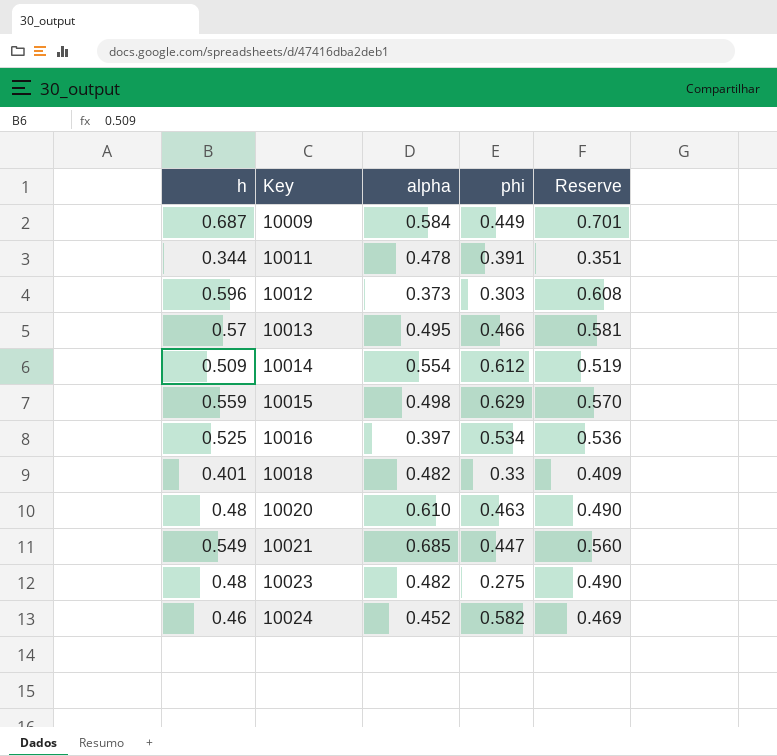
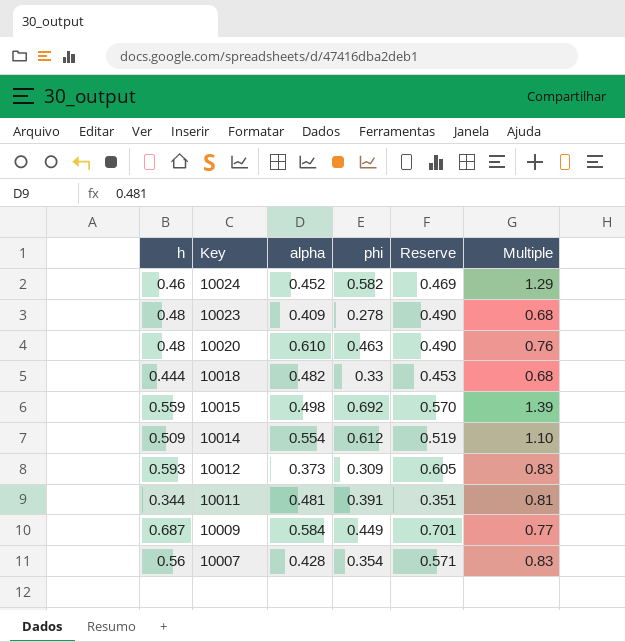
row order: Key ascending -> Key descending
column Multiple | formula: none -> [phi] / [alpha]
row 10013: 0.57 | 0.495 | 0.466 | 0.581 -> none
row 10016: 0.525 | 0.397 | 0.534 | 0.536 -> none
row 10021: 0.549 | 0.685 | 0.447 | 0.560 -> none
10023 | alpha: 0.482 -> 0.409
10023 | phi: 0.275 -> 0.278
10018 | h: 0.401 -> 0.444
10018 | Reserve: 0.409 -> 0.453
10015 | phi: 0.629 -> 0.692
10012 | h: 0.596 -> 0.593
10012 | phi: 0.303 -> 0.309
10012 | Reserve: 0.608 -> 0.605
10011 | alpha: 0.478 -> 0.481
row 10007: none -> 0.56 | 0.428 | 0.354 | 0.571 | 0.83

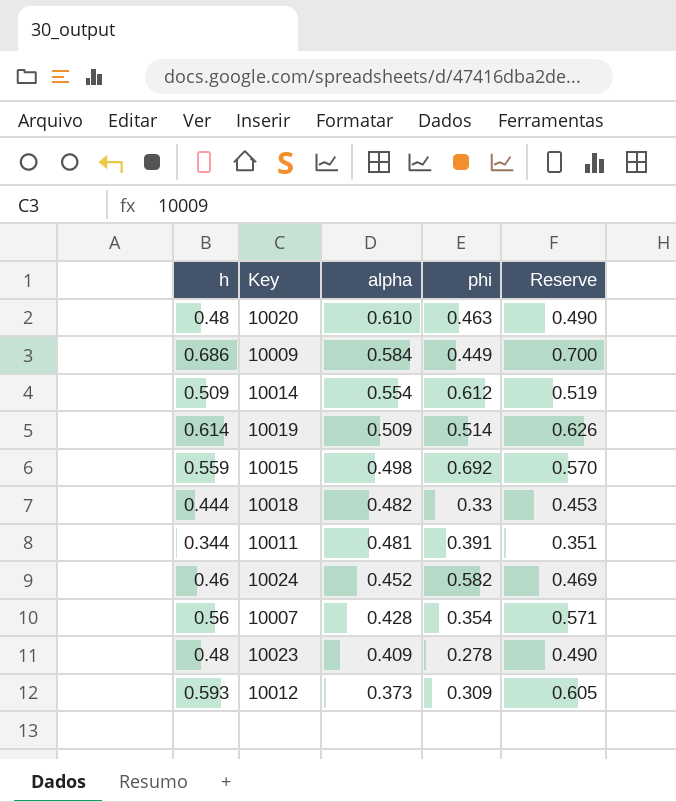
row order: Key descending -> alpha descending
column Multiple | formula: [phi] / [alpha] -> none
10009 | h: 0.687 -> 0.686
10009 | Reserve: 0.701 -> 0.700
row 10019: none -> 0.614 | 0.509 | 0.514 | 0.626

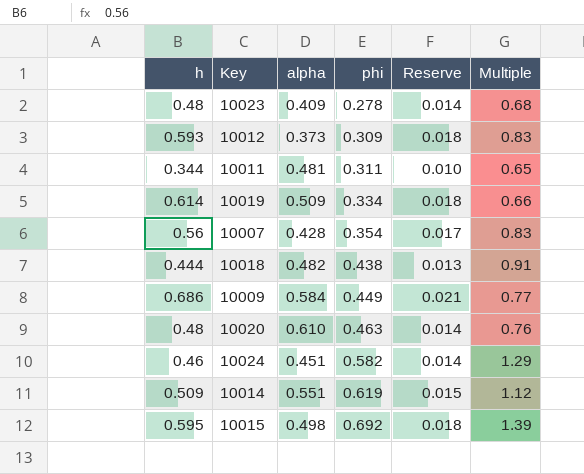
row order: alpha descending -> phi ascending
column Reserve | formula: [h] * 1.02 -> [h] * 0.03
column Multiple | formula: none -> [phi] / [alpha]
10011 | phi: 0.391 -> 0.311
10019 | phi: 0.514 -> 0.334
10018 | phi: 0.33 -> 0.438
10024 | alpha: 0.452 -> 0.451
10014 | alpha: 0.554 -> 0.551
10014 | phi: 0.612 -> 0.619
10015 | h: 0.559 -> 0.595

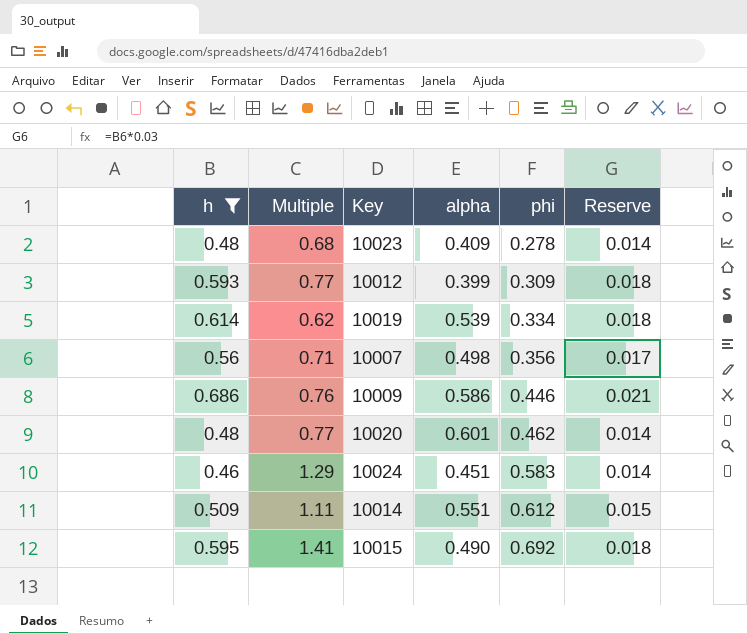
filter: none -> h >= 0.46
column Multiple | position: 6 -> 2
10012 | Multiple: 0.83 -> 0.77
10012 | alpha: 0.373 -> 0.399
10019 | Multiple: 0.66 -> 0.62
10019 | alpha: 0.509 -> 0.539
10007 | Multiple: 0.83 -> 0.71
10007 | alpha: 0.428 -> 0.498
10007 | phi: 0.354 -> 0.356
10009 | Multiple: 0.77 -> 0.76
10009 | alpha: 0.584 -> 0.586
10009 | phi: 0.449 -> 0.446
10020 | Multiple: 0.76 -> 0.77
10020 | alpha: 0.610 -> 0.601
10020 | phi: 0.463 -> 0.462
10024 | phi: 0.582 -> 0.583
10014 | Multiple: 1.12 -> 1.11
10014 | phi: 0.619 -> 0.612
10015 | Multiple: 1.39 -> 1.41
10015 | alpha: 0.498 -> 0.490

